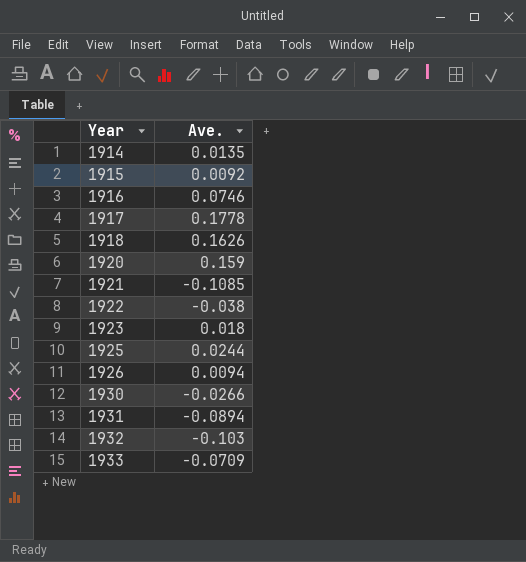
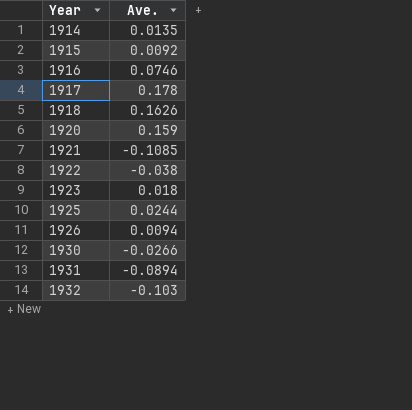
row 1933: -0.0709 -> none
1917 | Ave.: 0.1778 -> 0.178

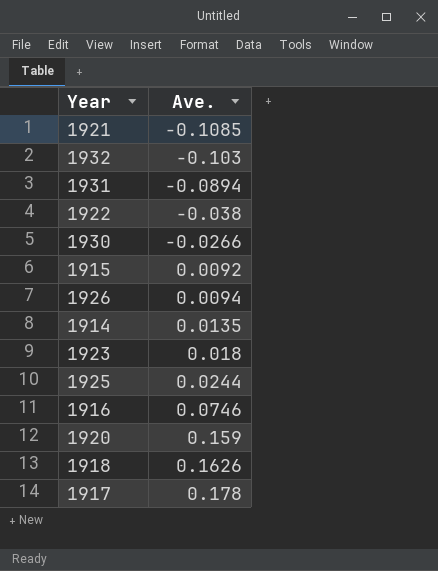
row order: Year ascending -> Ave. ascending

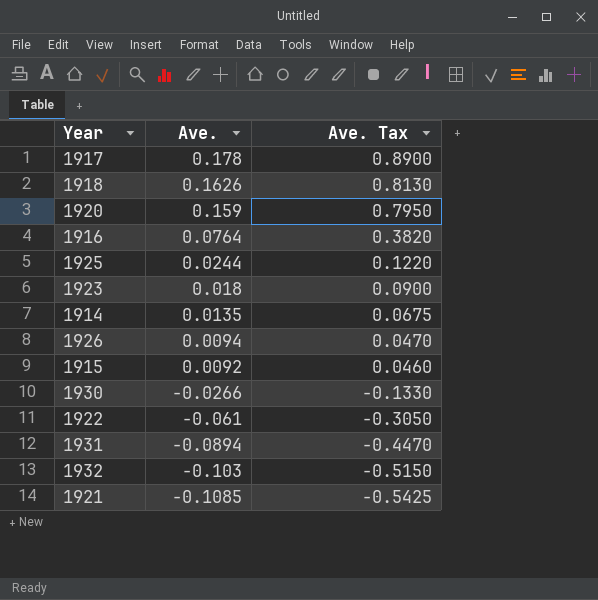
row order: Ave. ascending -> Ave. descending
column Ave. Tax | formula: none -> [Ave.] * 5
1916 | Ave.: 0.0746 -> 0.0764
1922 | Ave.: -0.038 -> -0.061

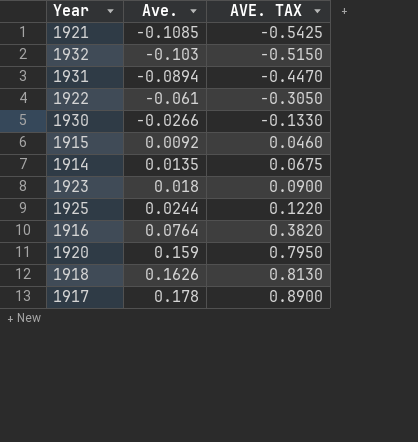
row order: Ave. descending -> Ave. ascending
column name: Ave. Tax -> AVE. TAX
row 1926: 0.0094 | 0.0470 -> none

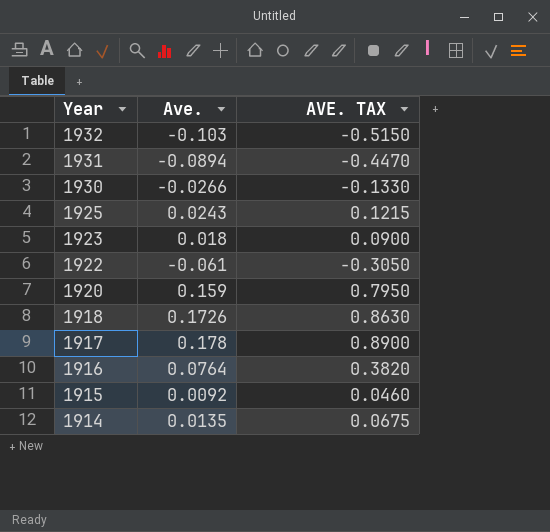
row order: Ave. ascending -> Year descending
row 1921: -0.1085 | -0.5425 -> none
1925 | Ave.: 0.0244 -> 0.0243
1925 | AVE. TAX: 0.1220 -> 0.1215
1918 | Ave.: 0.1626 -> 0.1726
1918 | AVE. TAX: 0.8130 -> 0.8630

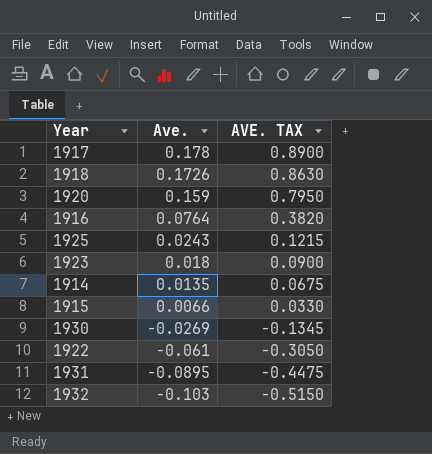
row order: Year descending -> Ave. descending
1915 | Ave.: 0.0092 -> 0.0066
1915 | AVE. TAX: 0.0460 -> 0.0330
1930 | Ave.: -0.0266 -> -0.0269
1930 | AVE. TAX: -0.1330 -> -0.1345
1931 | Ave.: -0.0894 -> -0.0895
1931 | AVE. TAX: -0.4470 -> -0.4475

